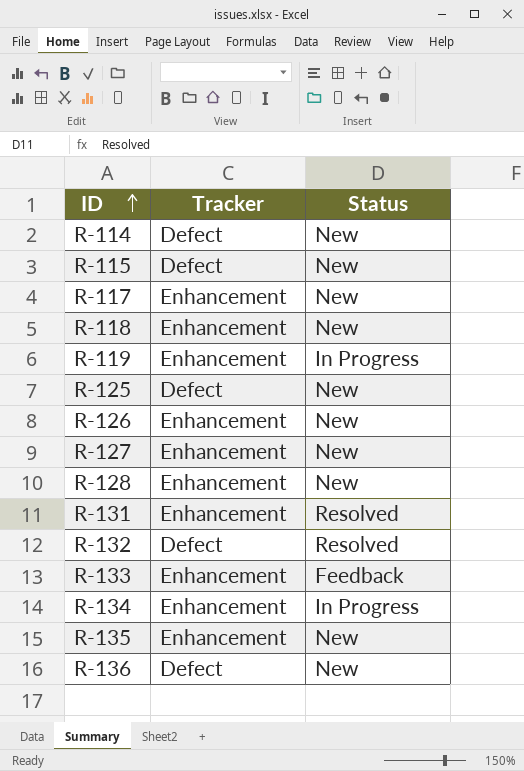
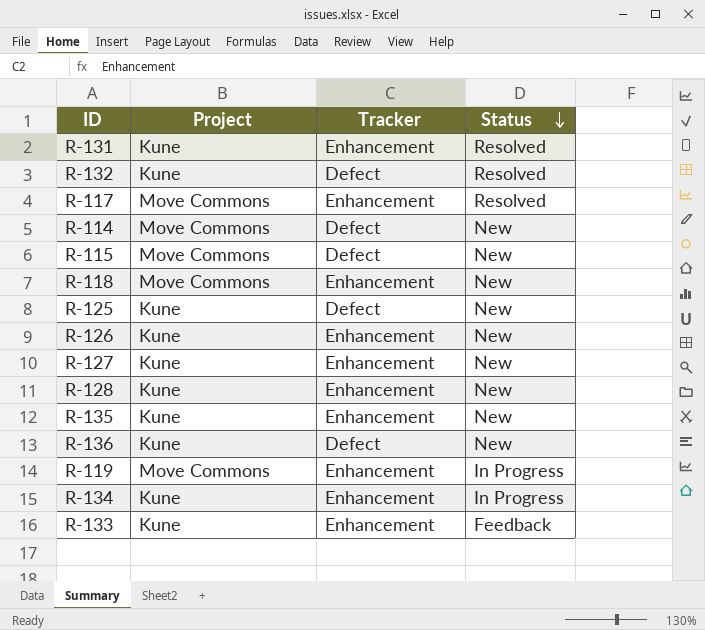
row order: ID ascending -> Status descending
column Project | position: none -> 2
R-117 | Status: New -> Resolved

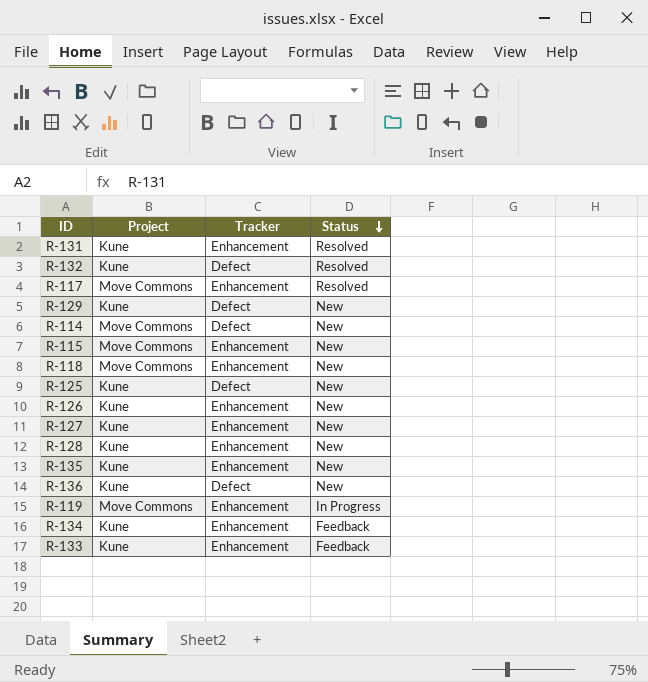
row R-129: none -> Kune | Defect | New
R-115 | Tracker: Defect -> Enhancement
R-134 | Status: In Progress -> Feedback

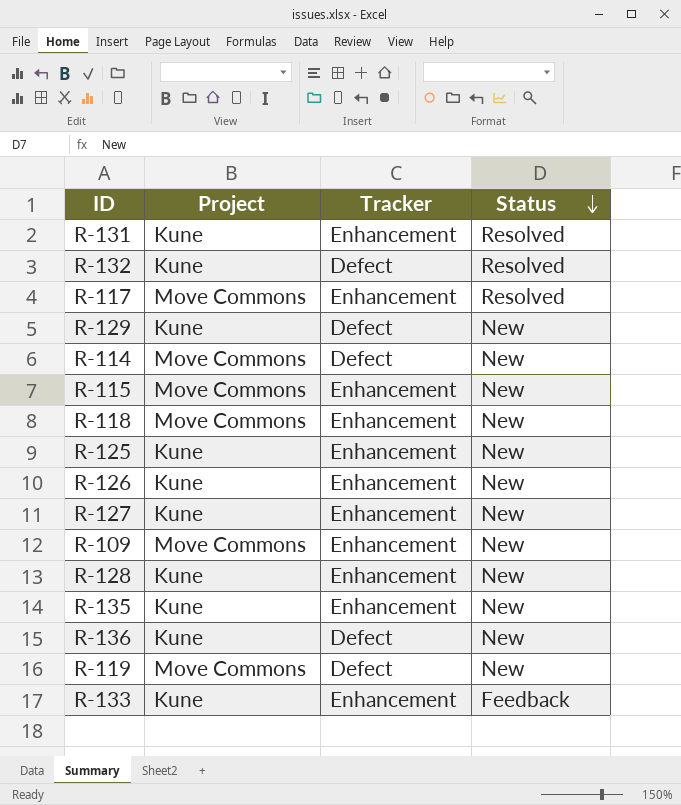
row R-134: Kune | Enhancement | Feedback -> none
R-125 | Tracker: Defect -> Enhancement
row R-109: none -> Move Commons | Enhancement | New
R-119 | Tracker: Enhancement -> Defect
R-119 | Status: In Progress -> New

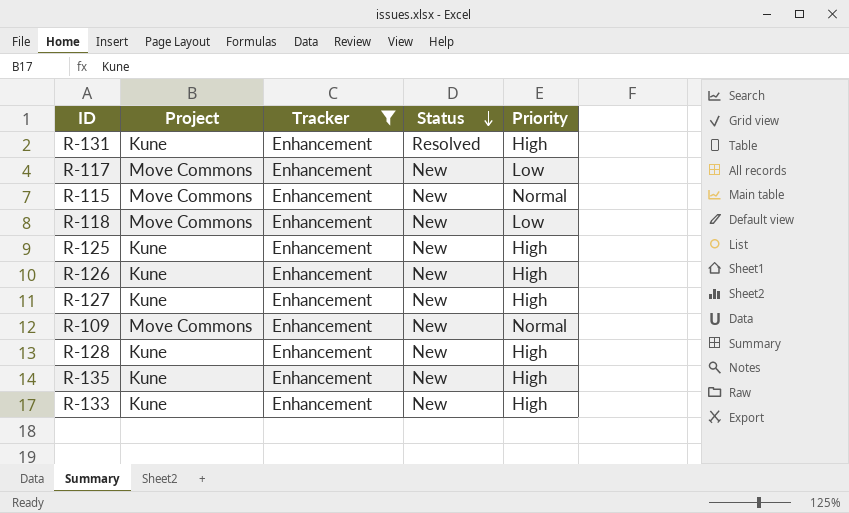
filter: none -> Tracker = Enhancement
column Priority | position: none -> 5
R-117 | Status: Resolved -> New
R-133 | Status: Feedback -> New

